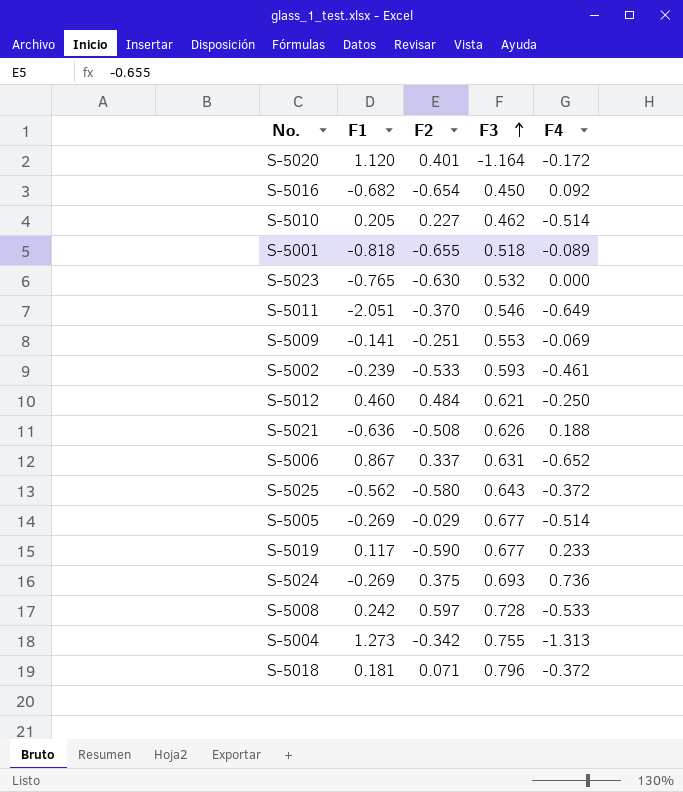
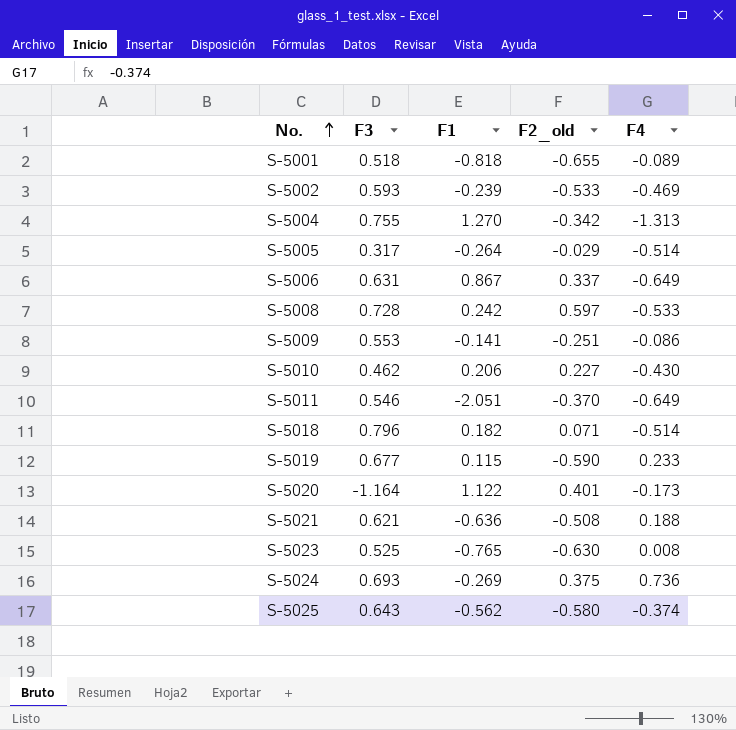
row order: F3 ascending -> No. ascending
column F3 | position: 4 -> 2
column name: F2 -> F2_old
row S-5016: -0.682 | -0.654 | 0.450 | 0.092 -> none
row S-5012: 0.460 | 0.484 | 0.621 | -0.250 -> none
S-5002 | F4: -0.461 -> -0.469
S-5004 | F1: 1.273 -> 1.270
S-5005 | F3: 0.677 -> 0.317
S-5005 | F1: -0.269 -> -0.264
S-5006 | F4: -0.652 -> -0.649
S-5009 | F4: -0.069 -> -0.086
S-5010 | F1: 0.205 -> 0.206
S-5010 | F4: -0.514 -> -0.430
S-5018 | F1: 0.181 -> 0.182
S-5018 | F4: -0.372 -> -0.514
S-5019 | F1: 0.117 -> 0.115
S-5020 | F1: 1.120 -> 1.122
S-5020 | F4: -0.172 -> -0.173
S-5021 | F3: 0.626 -> 0.621
S-5023 | F3: 0.532 -> 0.525
S-5023 | F4: 0.000 -> 0.008
S-5025 | F4: -0.372 -> -0.374

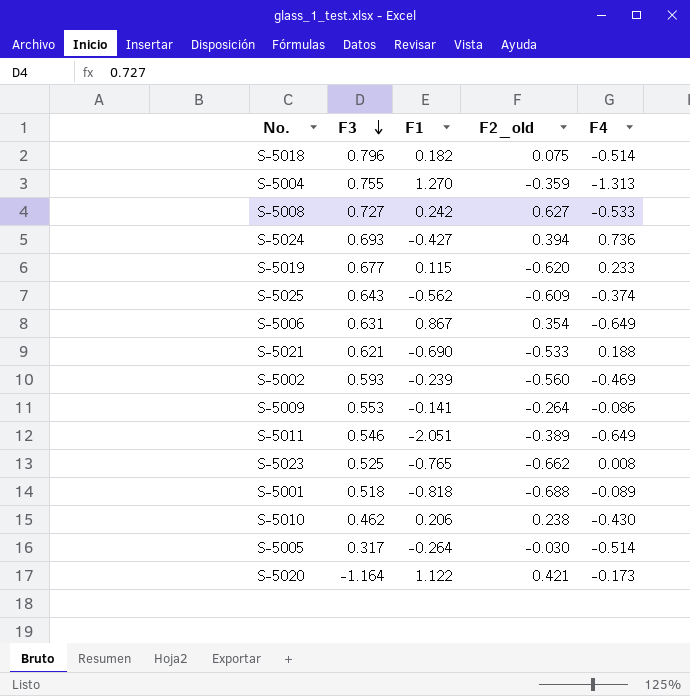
row order: No. ascending -> F3 descending
S-5018 | F2_old: 0.071 -> 0.075
S-5004 | F2_old: -0.342 -> -0.359
S-5008 | F3: 0.728 -> 0.727
S-5008 | F2_old: 0.597 -> 0.627
S-5024 | F1: -0.269 -> -0.427
S-5024 | F2_old: 0.375 -> 0.394
S-5019 | F2_old: -0.590 -> -0.620
S-5025 | F2_old: -0.580 -> -0.609
S-5006 | F2_old: 0.337 -> 0.354
S-5021 | F1: -0.636 -> -0.690
S-5021 | F2_old: -0.508 -> -0.533
S-5002 | F2_old: -0.533 -> -0.560
S-5009 | F2_old: -0.251 -> -0.264
S-5011 | F2_old: -0.370 -> -0.389
S-5023 | F2_old: -0.630 -> -0.662
S-5001 | F2_old: -0.655 -> -0.688
S-5010 | F2_old: 0.227 -> 0.238
S-5005 | F2_old: -0.029 -> -0.030
S-5020 | F2_old: 0.401 -> 0.421

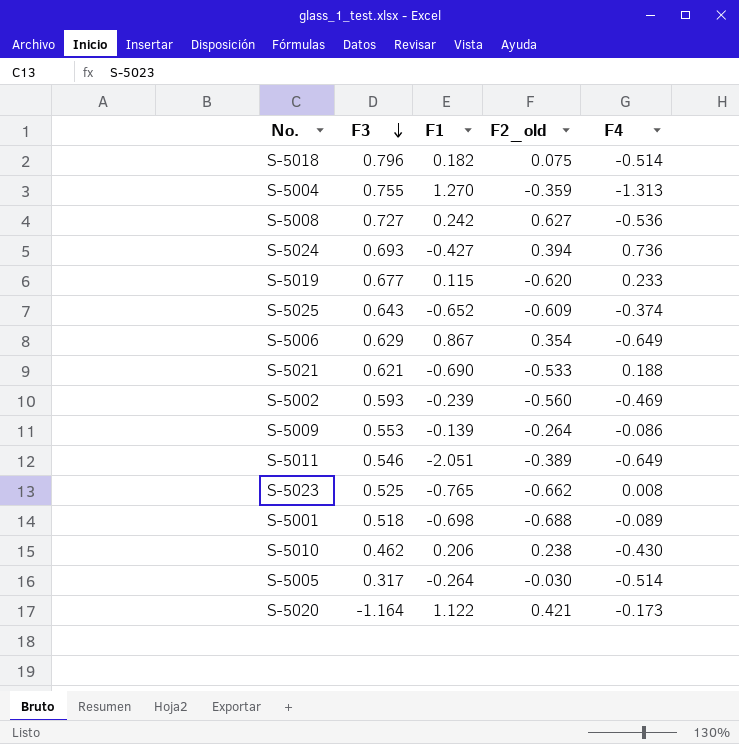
S-5008 | F4: -0.533 -> -0.536
S-5025 | F1: -0.562 -> -0.652
S-5006 | F3: 0.631 -> 0.629
S-5009 | F1: -0.141 -> -0.139
S-5001 | F1: -0.818 -> -0.698

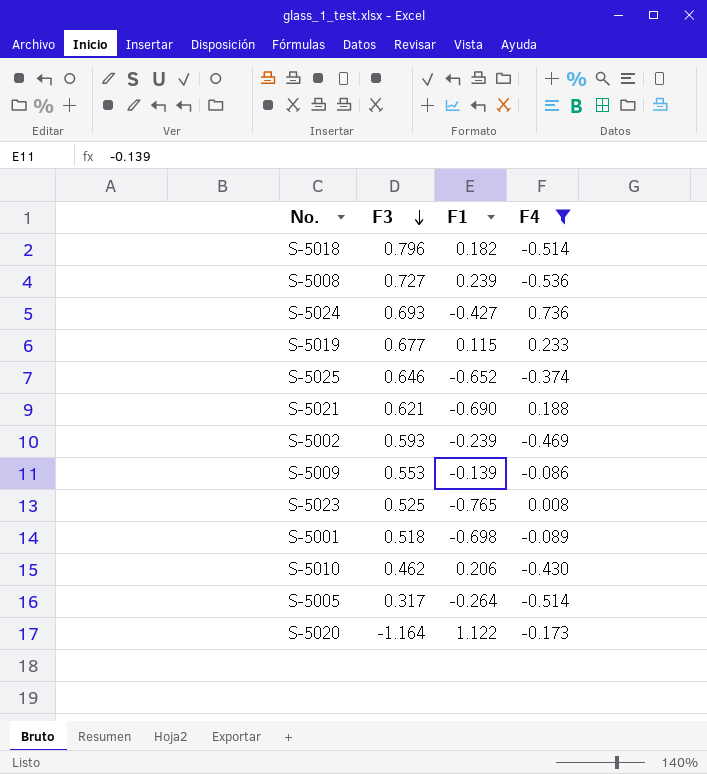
filter: none -> F4 >= -0.536
column F2_old | position: 4 -> none
S-5008 | F1: 0.242 -> 0.239
S-5025 | F3: 0.643 -> 0.646

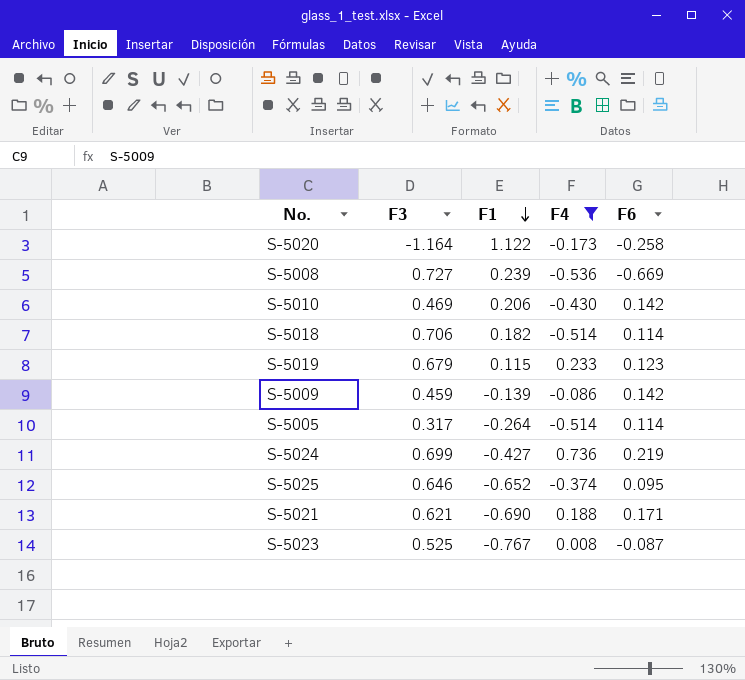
row order: F3 descending -> F1 descending
column F6 | position: none -> 5
row S-5002: 0.593 | -0.239 | -0.469 -> none
row S-5001: 0.518 | -0.698 | -0.089 -> none
S-5010 | F3: 0.462 -> 0.469
S-5018 | F3: 0.796 -> 0.706
S-5019 | F3: 0.677 -> 0.679
S-5009 | F3: 0.553 -> 0.459
S-5024 | F3: 0.693 -> 0.699
S-5023 | F1: -0.765 -> -0.767

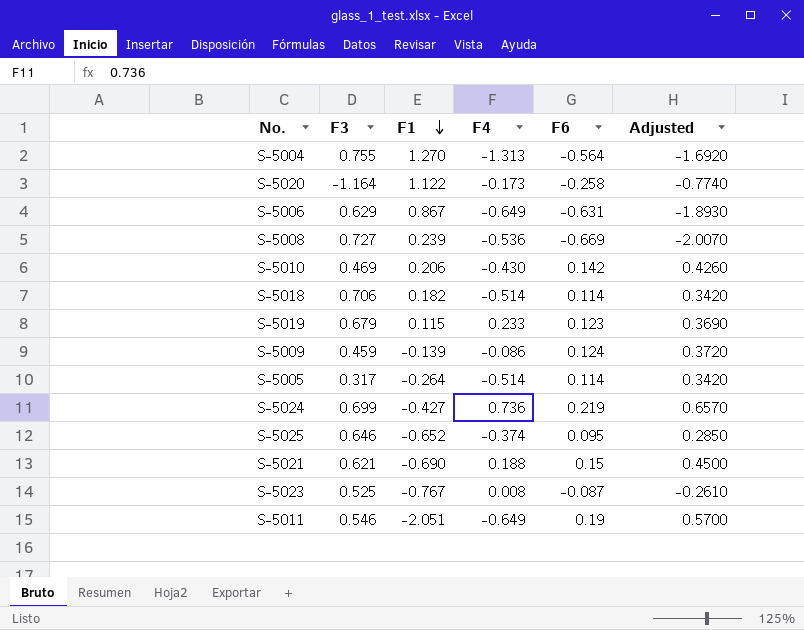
filter: F4 >= -0.536 -> none
column Adjusted | formula: none -> [F6] * 3
S-5009 | F6: 0.142 -> 0.124
S-5021 | F6: 0.171 -> 0.15

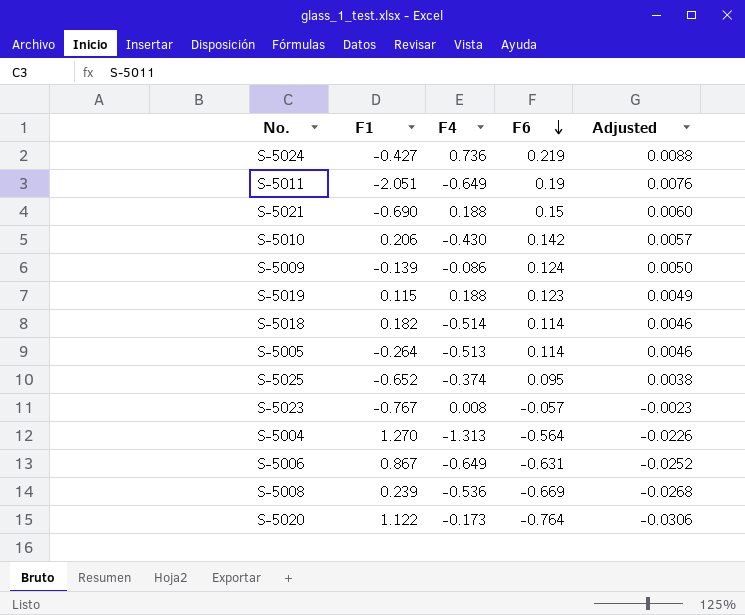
row order: F1 descending -> F6 descending
column F3 | position: 2 -> none
column Adjusted | formula: [F6] * 3 -> [F6] * 0.04
S-5019 | F4: 0.233 -> 0.188
S-5005 | F4: -0.514 -> -0.513
S-5023 | F6: -0.087 -> -0.057
S-5020 | F6: -0.258 -> -0.764

